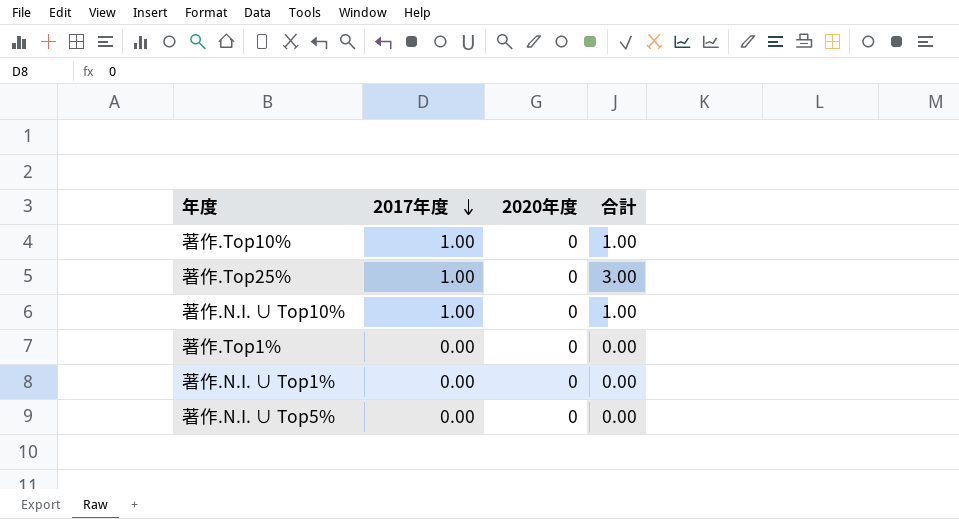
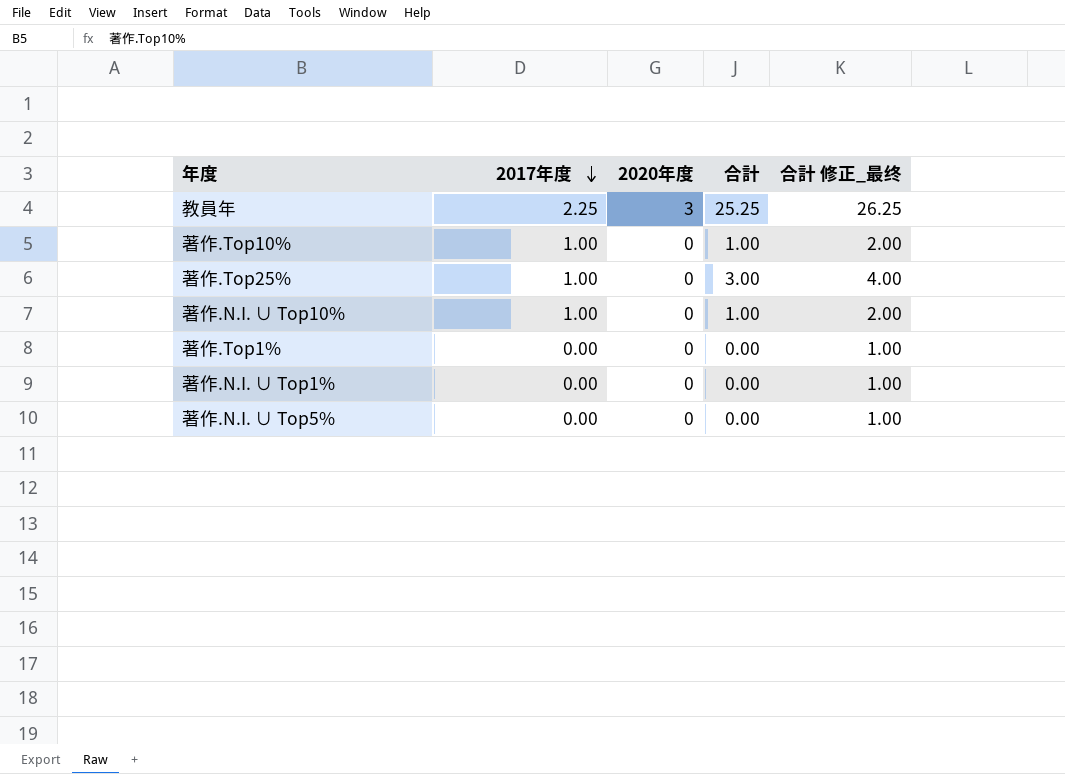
column 合計 修正_最终 | formula: none -> [合計] + 1
row 教員年: none -> 2.25 | 3 | 25.25 | 26.25

